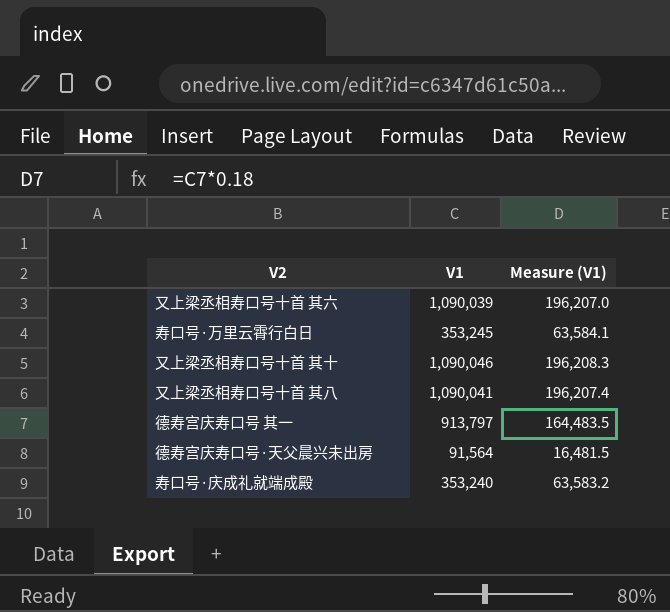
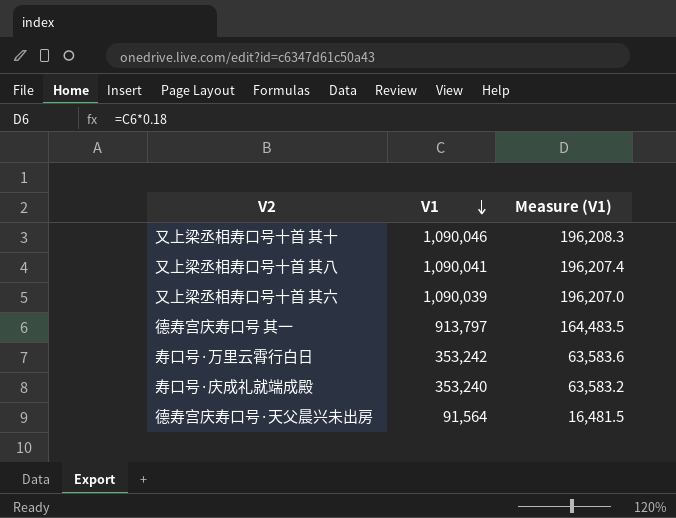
row order: none -> V1 descending
寿口号·万里云霄行白日 | V1: 353,245 -> 353,242
寿口号·万里云霄行白日 | Measure (V1): 63,584.1 -> 63,583.6

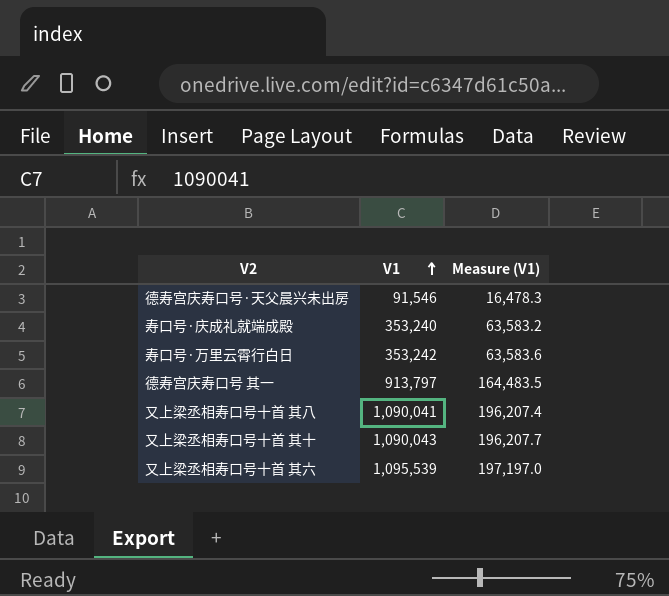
row order: V1 descending -> V1 ascending
德寿宫庆寿口号·天父晨兴未出房 | V1: 91,564 -> 91,546
德寿宫庆寿口号·天父晨兴未出房 | Measure (V1): 16,481.5 -> 16,478.3
又上梁丞相寿口号十首 其十 | V1: 1,090,046 -> 1,090,043
又上梁丞相寿口号十首 其十 | Measure (V1): 196,208.3 -> 196,207.7
又上梁丞相寿口号十首 其六 | V1: 1,090,039 -> 1,095,539
又上梁丞相寿口号十首 其六 | Measure (V1): 196,207.0 -> 197,197.0

